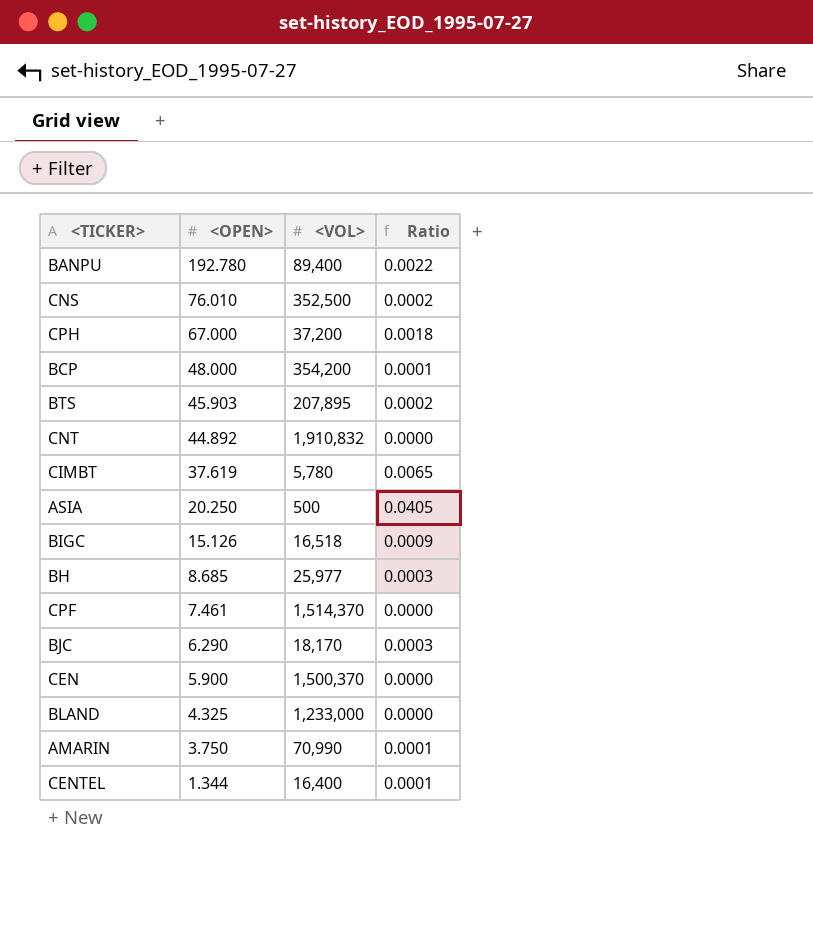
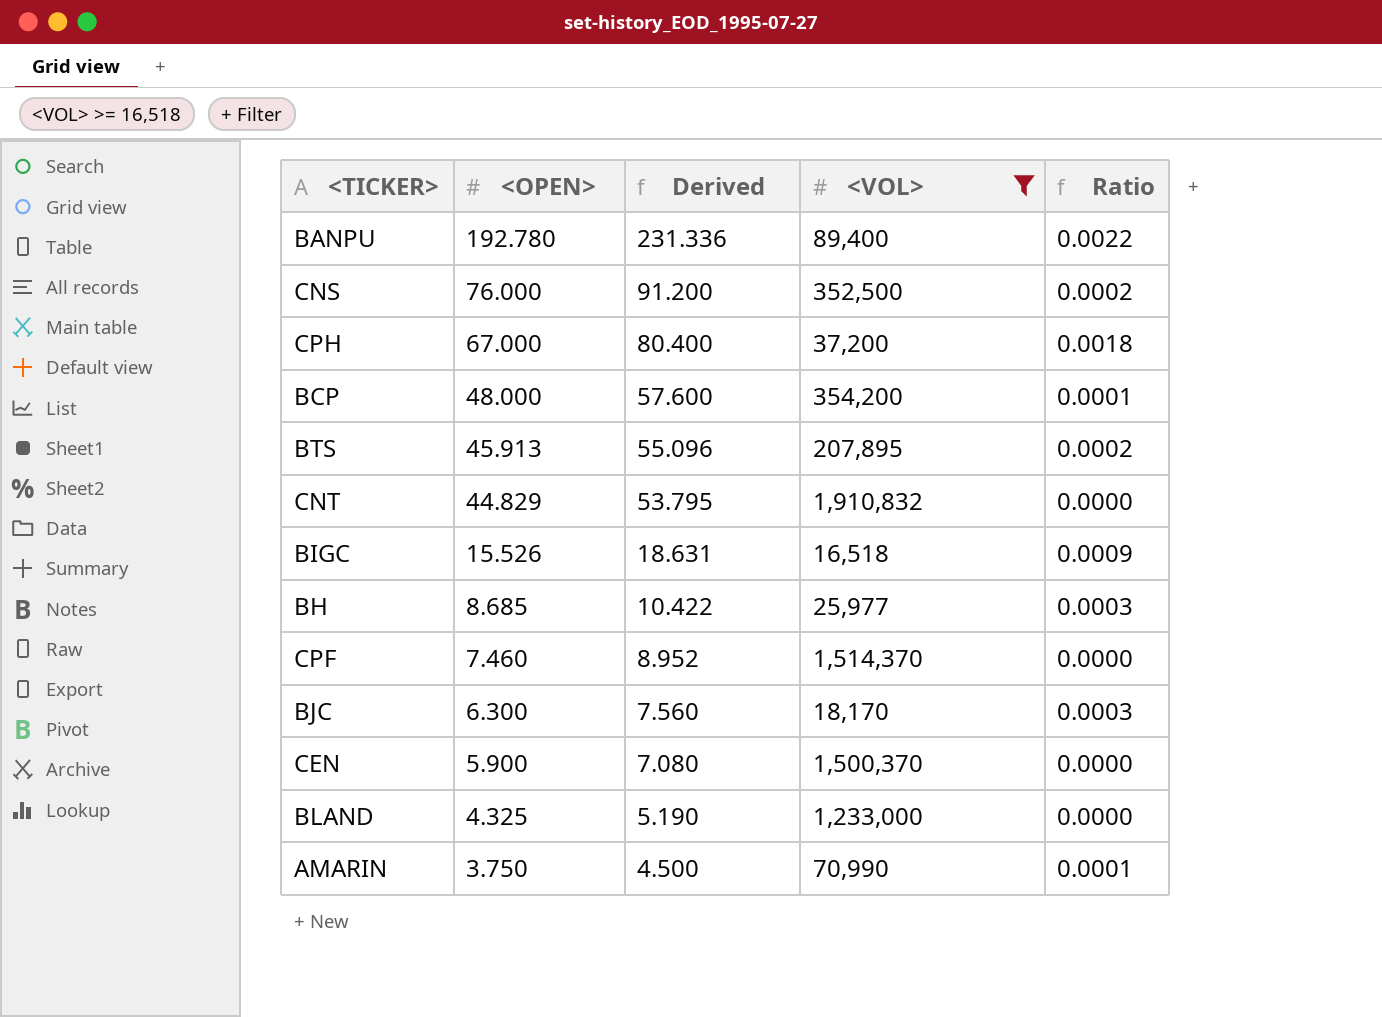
filter: none -> <VOL> >= 16,518
column Derived | formula: none -> [<OPEN>] * 1.2
CNS | <OPEN>: 76.010 -> 76.000
BTS | <OPEN>: 45.903 -> 45.913
CNT | <OPEN>: 44.892 -> 44.829
BIGC | <OPEN>: 15.126 -> 15.526
CPF | <OPEN>: 7.461 -> 7.460
BJC | <OPEN>: 6.290 -> 6.300

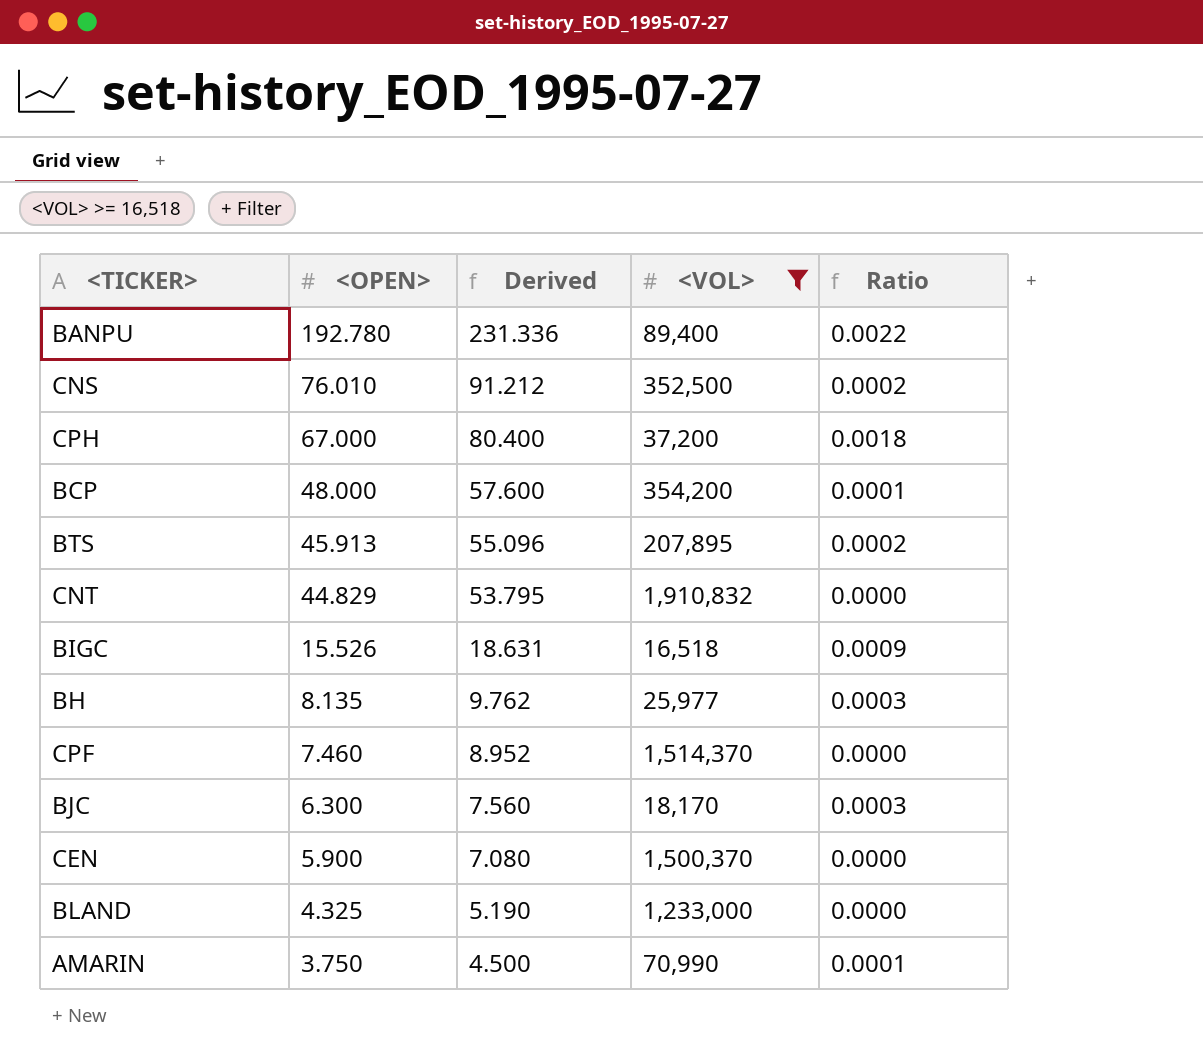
CNS | <OPEN>: 76.000 -> 76.010
CNS | Derived: 91.200 -> 91.212
BH | <OPEN>: 8.685 -> 8.135
BH | Derived: 10.422 -> 9.762

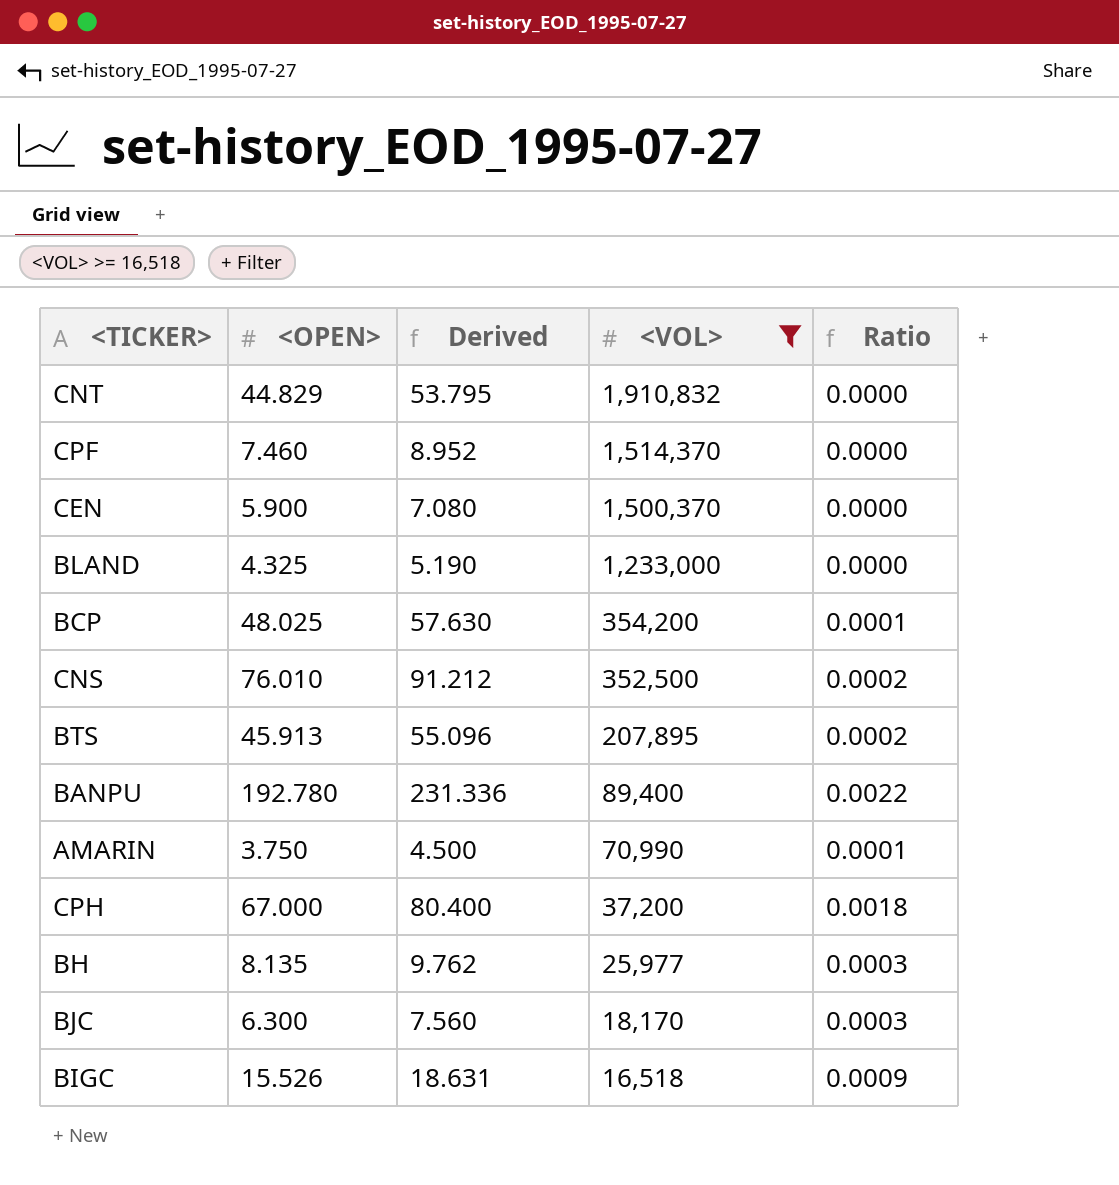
row order: <OPEN> descending -> <VOL> descending
BCP | <OPEN>: 48.000 -> 48.025
BCP | Derived: 57.600 -> 57.630

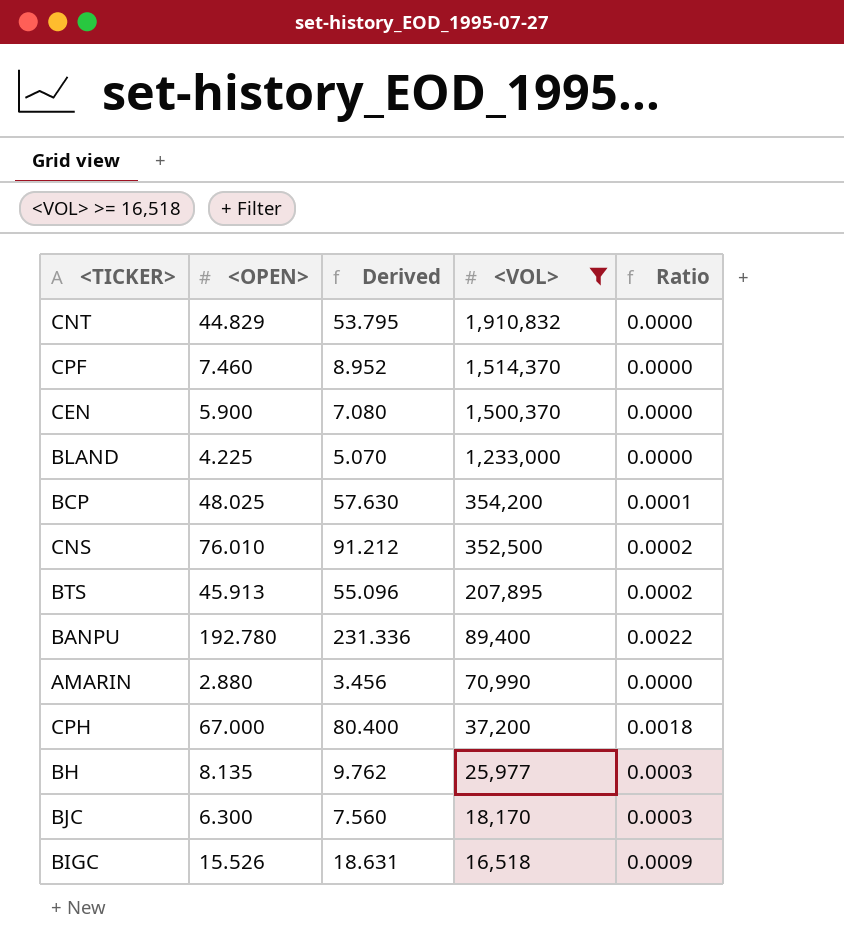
BLAND | <OPEN>: 4.325 -> 4.225
BLAND | Derived: 5.190 -> 5.070
AMARIN | <OPEN>: 3.750 -> 2.880
AMARIN | Derived: 4.500 -> 3.456
AMARIN | Ratio: 0.0001 -> 0.0000

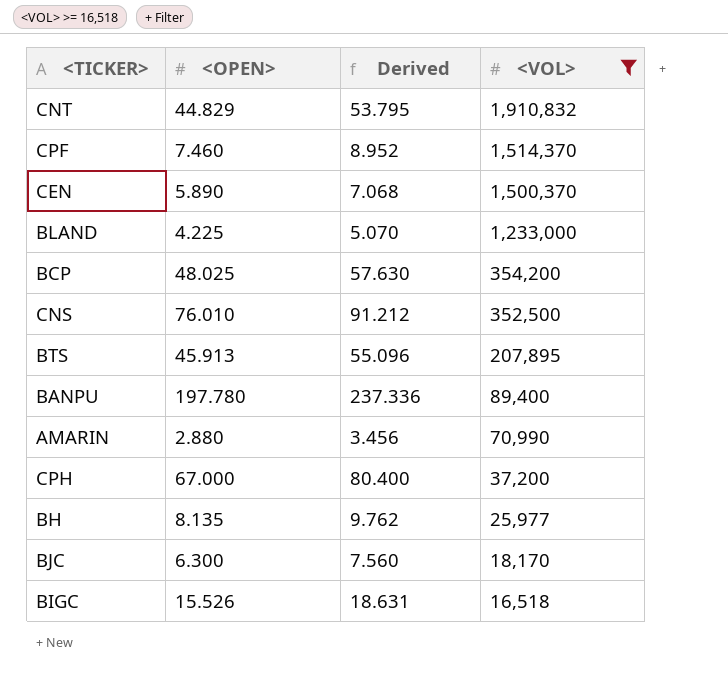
column Ratio | formula: [<OPEN>] / [<VOL>] -> none
CEN | <OPEN>: 5.900 -> 5.890
CEN | Derived: 7.080 -> 7.068
BANPU | <OPEN>: 192.780 -> 197.780
BANPU | Derived: 231.336 -> 237.336

